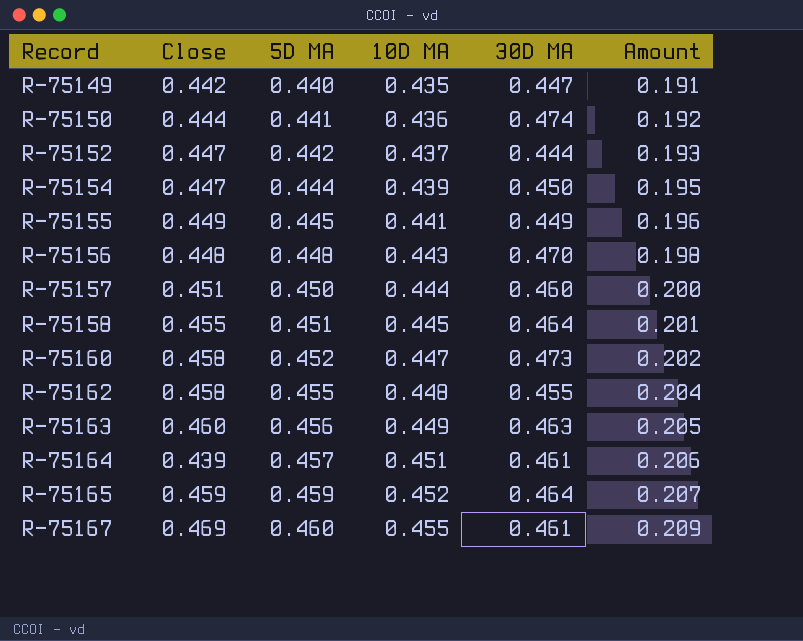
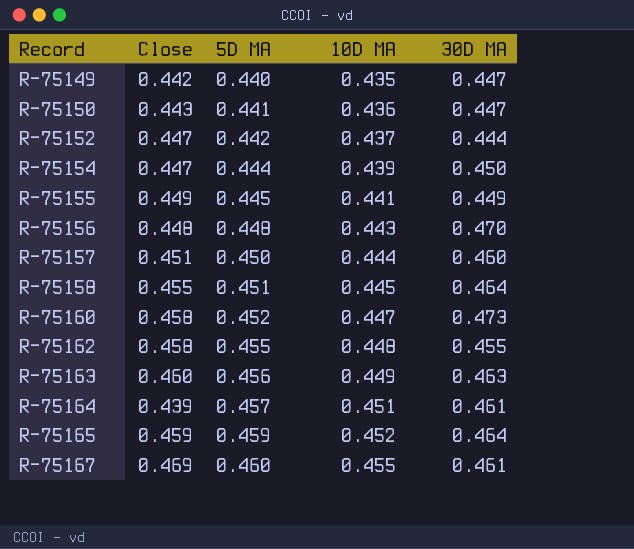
column Amount | formula: [5D MA] * [10D MA] -> none
R-75150 | Close: 0.444 -> 0.443
R-75150 | 30D MA: 0.474 -> 0.447

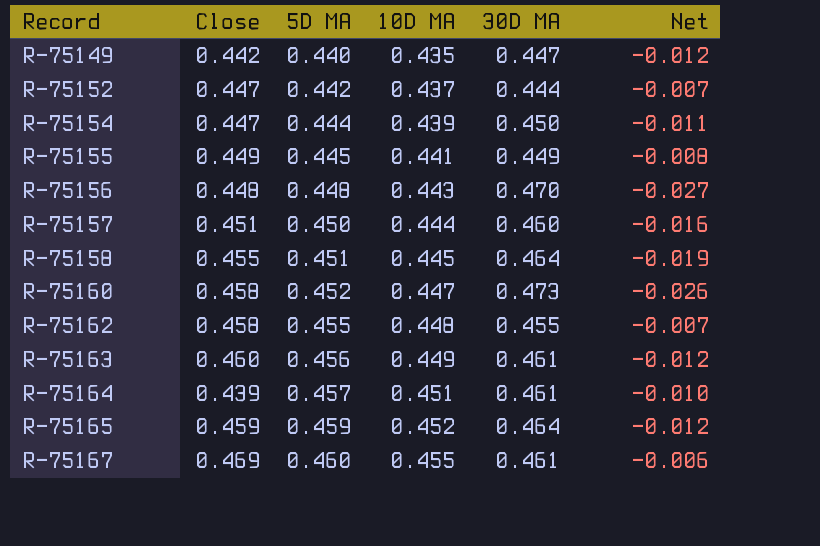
column Net | formula: none -> [10D MA] - [30D MA]
row R-75150: 0.443 | 0.441 | 0.436 | 0.447 -> none
R-75163 | 30D MA: 0.463 -> 0.461

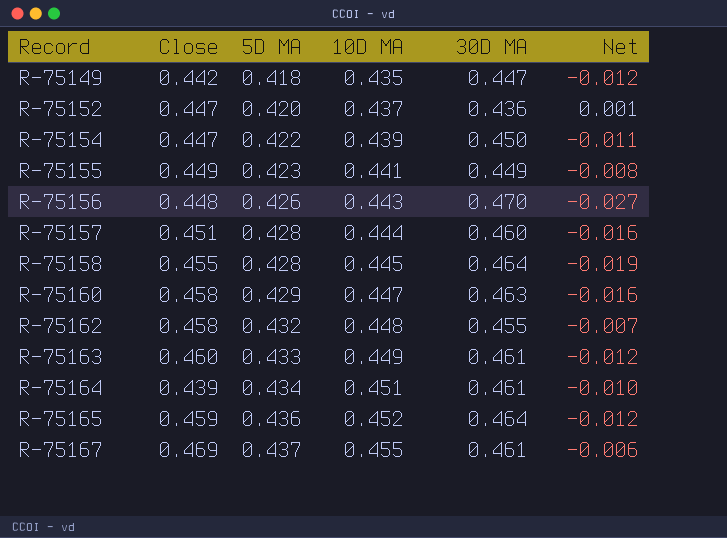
R-75149 | 5D MA: 0.440 -> 0.418
R-75152 | 5D MA: 0.442 -> 0.420
R-75152 | 30D MA: 0.444 -> 0.436
R-75152 | Net: -0.007 -> 0.001
R-75154 | 5D MA: 0.444 -> 0.422
R-75155 | 5D MA: 0.445 -> 0.423
R-75156 | 5D MA: 0.448 -> 0.426
R-75157 | 5D MA: 0.450 -> 0.428
R-75158 | 5D MA: 0.451 -> 0.428
R-75160 | 5D MA: 0.452 -> 0.429
R-75160 | 30D MA: 0.473 -> 0.463
R-75160 | Net: -0.026 -> -0.016
R-75162 | 5D MA: 0.455 -> 0.432
R-75163 | 5D MA: 0.456 -> 0.433
R-75164 | 5D MA: 0.457 -> 0.434
R-75165 | 5D MA: 0.459 -> 0.436
R-75167 | 5D MA: 0.460 -> 0.437

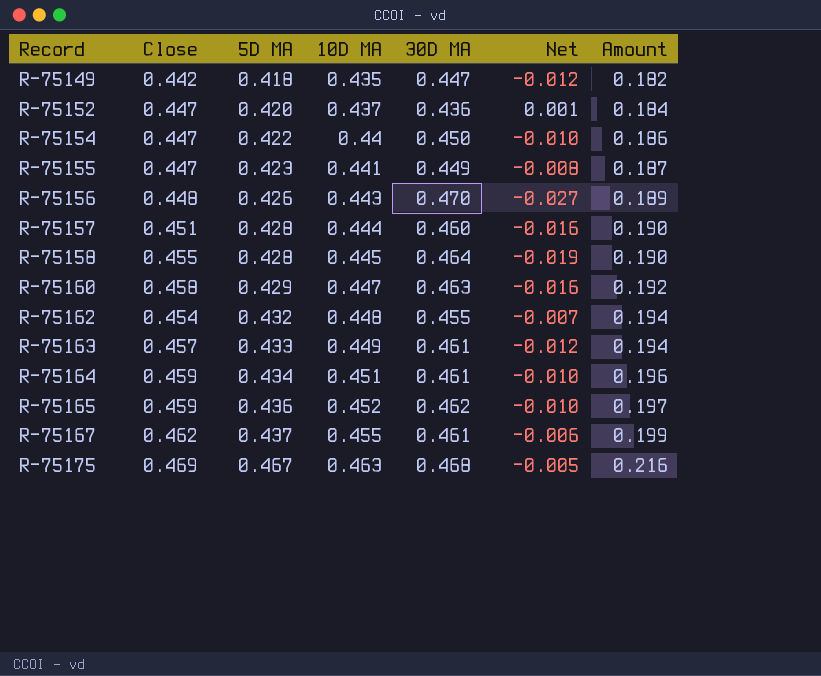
column Amount | formula: none -> [5D MA] * [10D MA]
R-75154 | 10D MA: 0.439 -> 0.44
R-75154 | Net: -0.011 -> -0.010
R-75155 | Close: 0.449 -> 0.447
R-75162 | Close: 0.458 -> 0.454
R-75163 | Close: 0.460 -> 0.457
R-75164 | Close: 0.439 -> 0.459
R-75165 | 30D MA: 0.464 -> 0.462
R-75165 | Net: -0.012 -> -0.010
R-75167 | Close: 0.469 -> 0.462
row R-75175: none -> 0.469 | 0.467 | 0.463 | 0.468 | -0.005 | 0.216

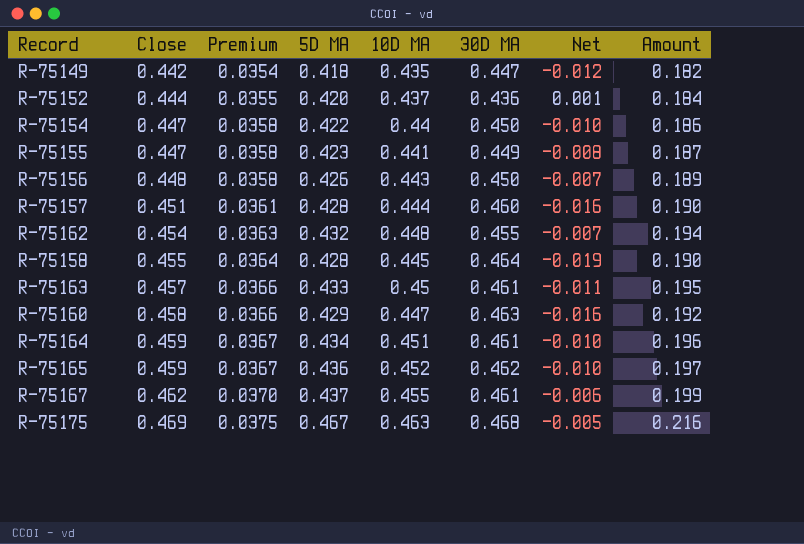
row order: Record ascending -> Close ascending
column Premium | formula: none -> [Close] * 0.08
R-75152 | Close: 0.447 -> 0.444
R-75156 | 30D MA: 0.470 -> 0.450
R-75156 | Net: -0.027 -> -0.007
R-75163 | 10D MA: 0.449 -> 0.45
R-75163 | Net: -0.012 -> -0.011
R-75163 | Amount: 0.194 -> 0.195

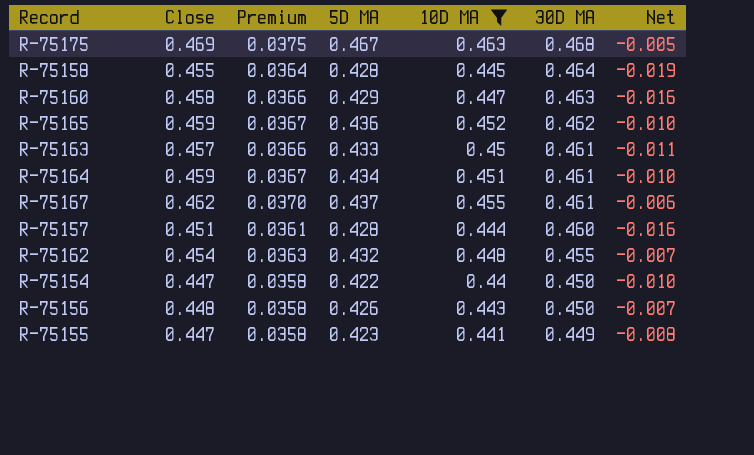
filter: none -> 10D MA >= 0.44
row order: Close ascending -> 30D MA descending
column Amount | formula: [5D MA] * [10D MA] -> none

